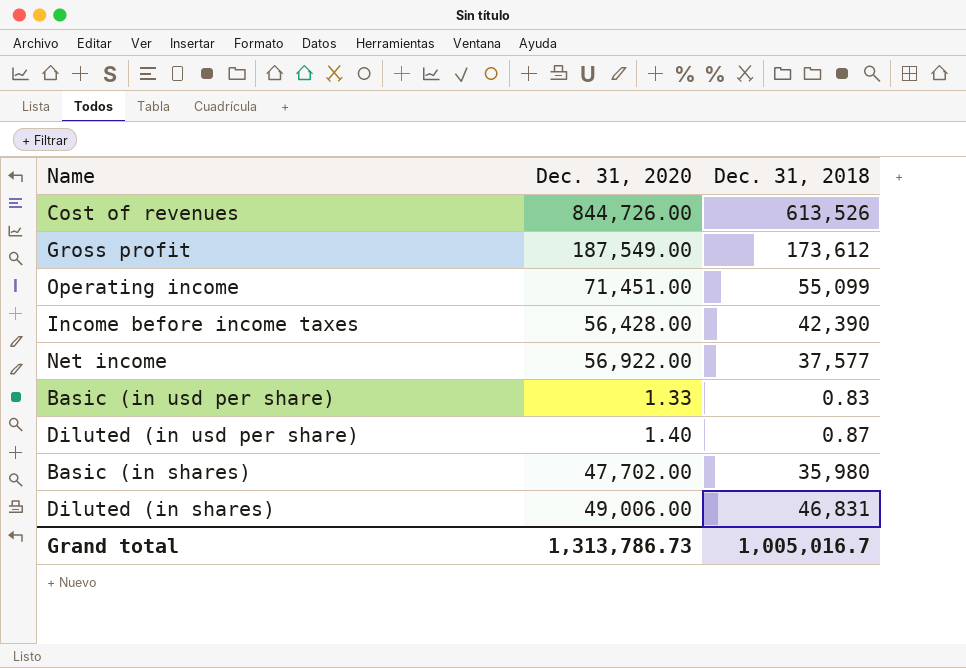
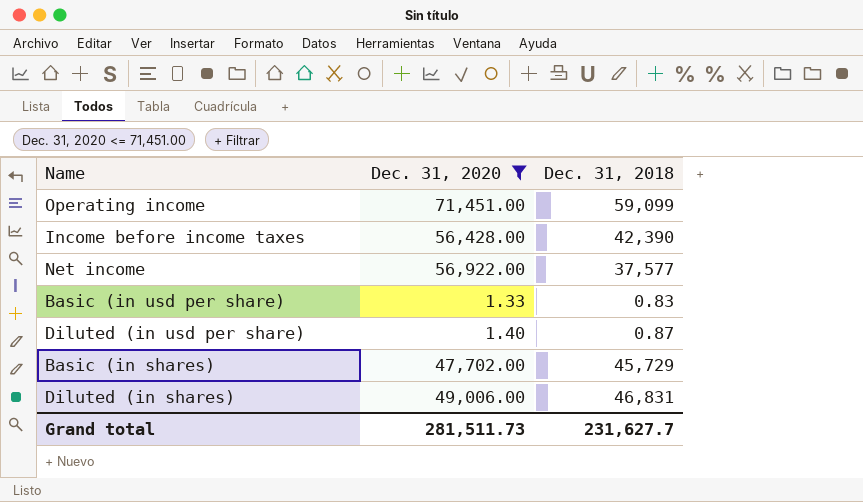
filter: none -> Dec. 31, 2020 <= 71,451.00
Operating income | Dec. 31, 2018: 55,099 -> 59,099
Basic (in shares) | Dec. 31, 2018: 35,980 -> 45,729
Grand total | Dec. 31, 2020: 1,313,786.73 -> 281,511.73
Grand total | Dec. 31, 2018: 1,005,016.7 -> 231,627.7

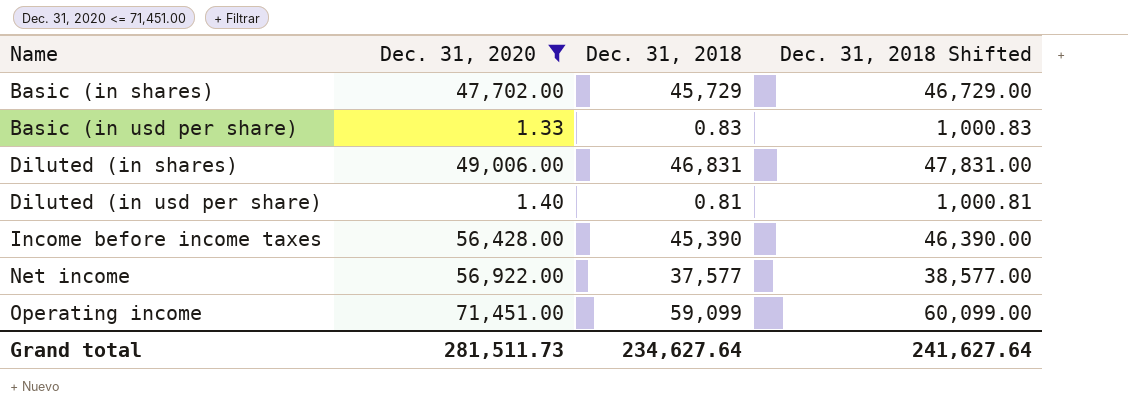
row order: none -> Name ascending
column Dec. 31, 2018 Shifted | formula: none -> [Dec. 31, 2018] + 1000
Diluted (in usd per share) | Dec. 31, 2018: 0.87 -> 0.81
Income before income taxes | Dec. 31, 2018: 42,390 -> 45,390
Grand total | Dec. 31, 2018: 231,627.7 -> 234,627.64

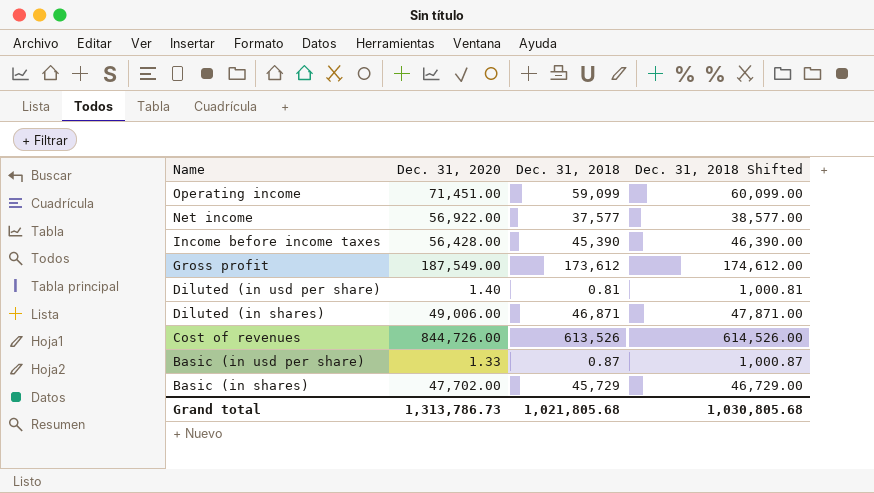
filter: Dec. 31, 2020 <= 71,451.00 -> none
row order: Name ascending -> Name descending
Diluted (in shares) | Dec. 31, 2018: 46,831 -> 46,871
Diluted (in shares) | Dec. 31, 2018 Shifted: 47,831.00 -> 47,871.00
Basic (in usd per share) | Dec. 31, 2018: 0.83 -> 0.87
Basic (in usd per share) | Dec. 31, 2018 Shifted: 1,000.83 -> 1,000.87
Grand total | Dec. 31, 2020: 281,511.73 -> 1,313,786.73
Grand total | Dec. 31, 2018: 234,627.64 -> 1,021,805.68
Grand total | Dec. 31, 2018 Shifted: 241,627.64 -> 1,030,805.68

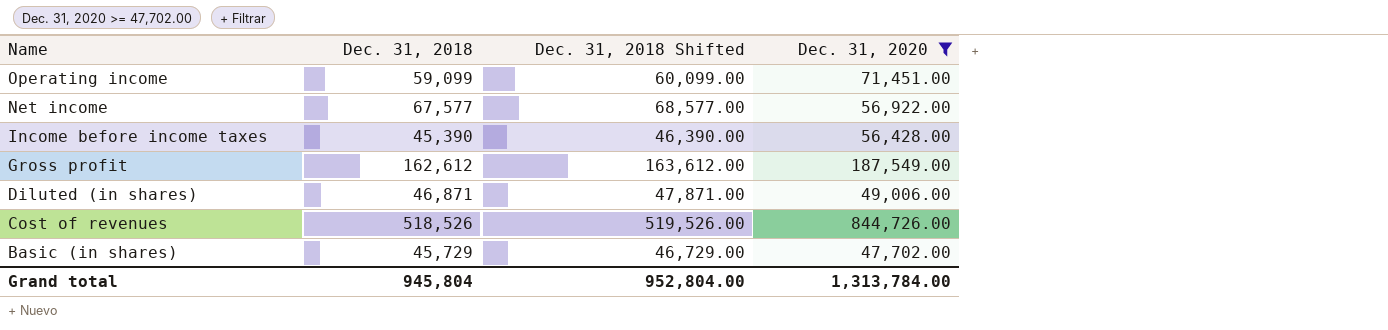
filter: none -> Dec. 31, 2020 >= 47,702.00
column Dec. 31, 2020 | position: 2 -> 4
Net income | Dec. 31, 2018: 37,577 -> 67,577
Net income | Dec. 31, 2018 Shifted: 38,577.00 -> 68,577.00
Gross profit | Dec. 31, 2018: 173,612 -> 162,612
Gross profit | Dec. 31, 2018 Shifted: 174,612.00 -> 163,612.00
Cost of revenues | Dec. 31, 2018: 613,526 -> 518,526
Cost of revenues | Dec. 31, 2018 Shifted: 614,526.00 -> 519,526.00
Grand total | Dec. 31, 2018: 1,021,805.68 -> 945,804
Grand total | Dec. 31, 2018 Shifted: 1,030,805.68 -> 952,804.00
Grand total | Dec. 31, 2020: 1,313,786.73 -> 1,313,784.00

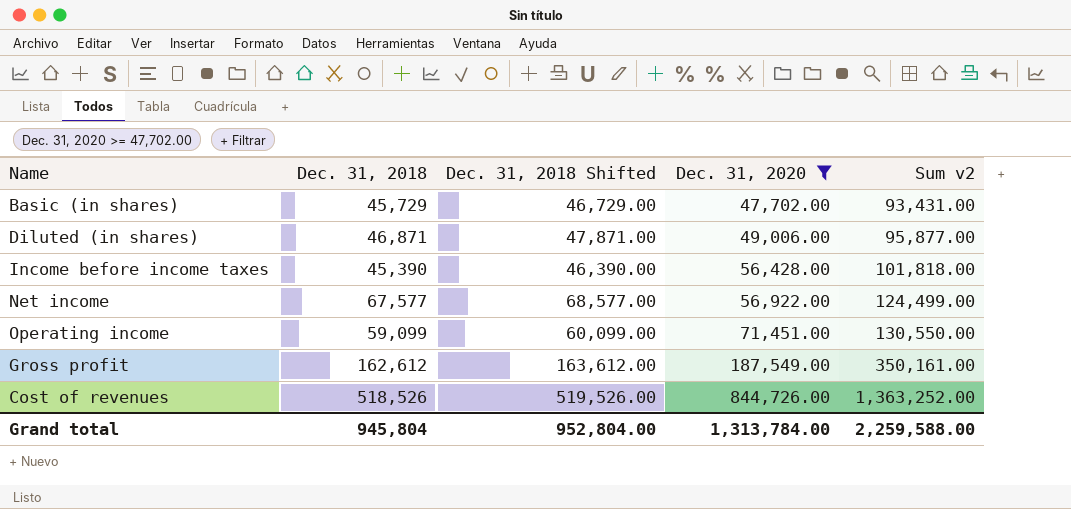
row order: Name descending -> Dec. 31, 2020 ascending
column Sum v2 | formula: none -> [Dec. 31, 2018] + [Dec. 31, 2020]

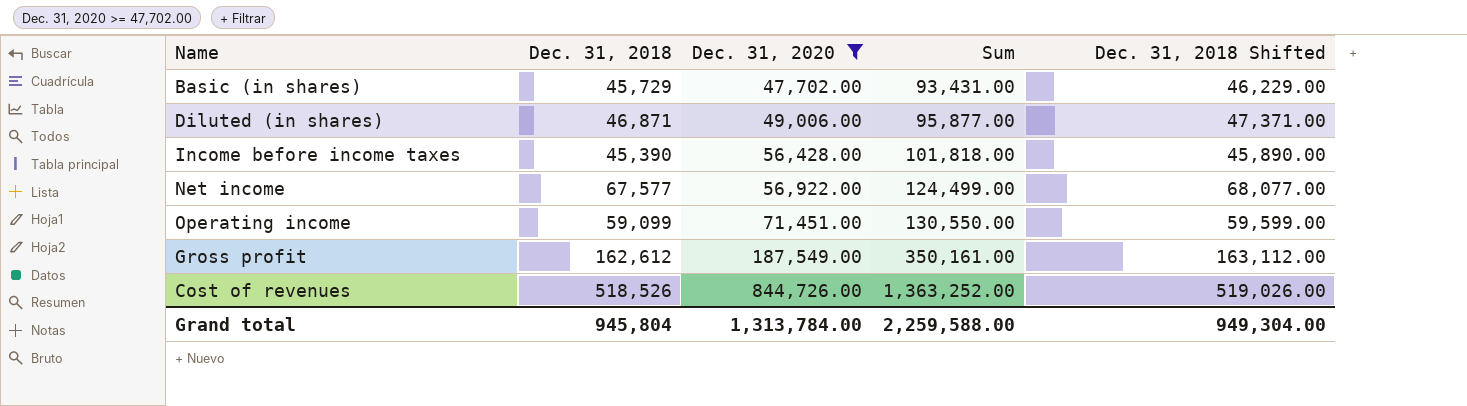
column name: Sum v2 -> Sum
column Dec. 31, 2018 Shifted | formula: [Dec. 31, 2018] + 1000 -> [Dec. 31, 2018] + 500
column Dec. 31, 2018 Shifted | position: 3 -> 5
Grand total | Dec. 31, 2018 Shifted: 952,804.00 -> 949,304.00

